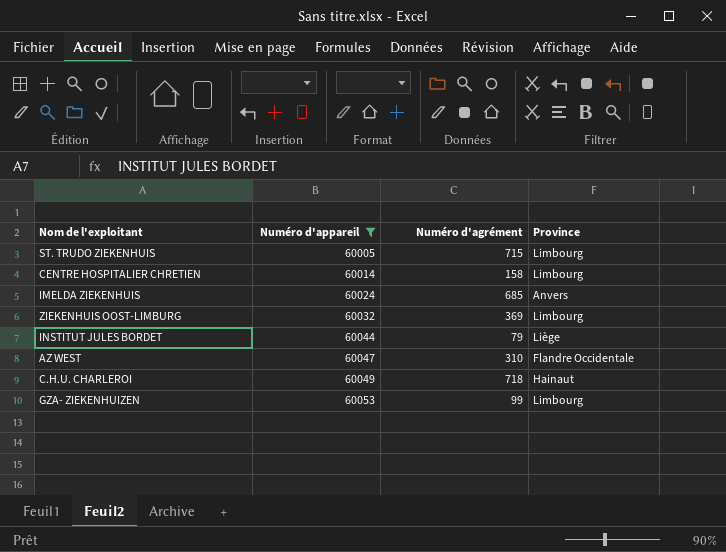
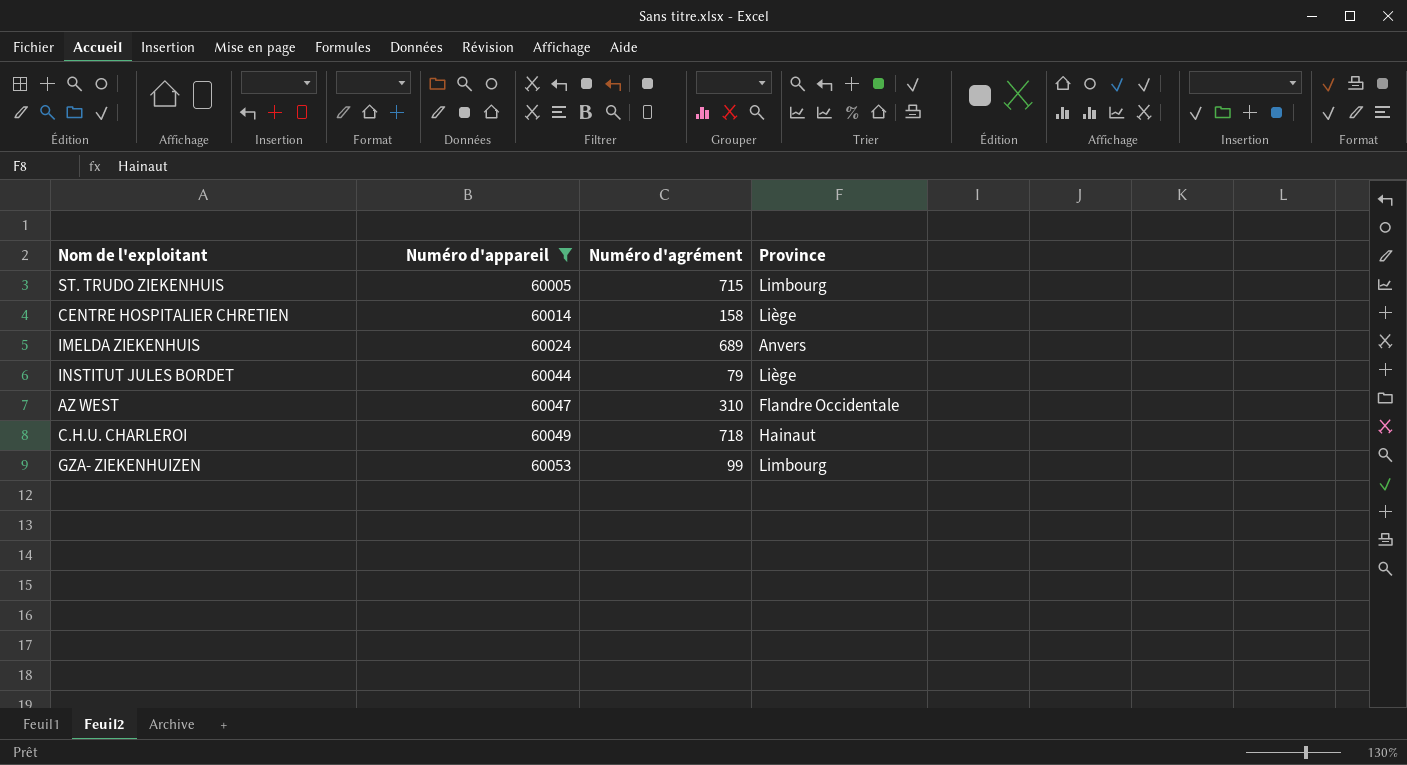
row ZIEKENHUIS OOST-LIMBURG: 60032 | 369 | Limbourg -> none
CENTRE HOSPITALIER CHRETIEN | Province: Limbourg -> Liège
IMELDA ZIEKENHUIS | Numéro d'agrément: 685 -> 689

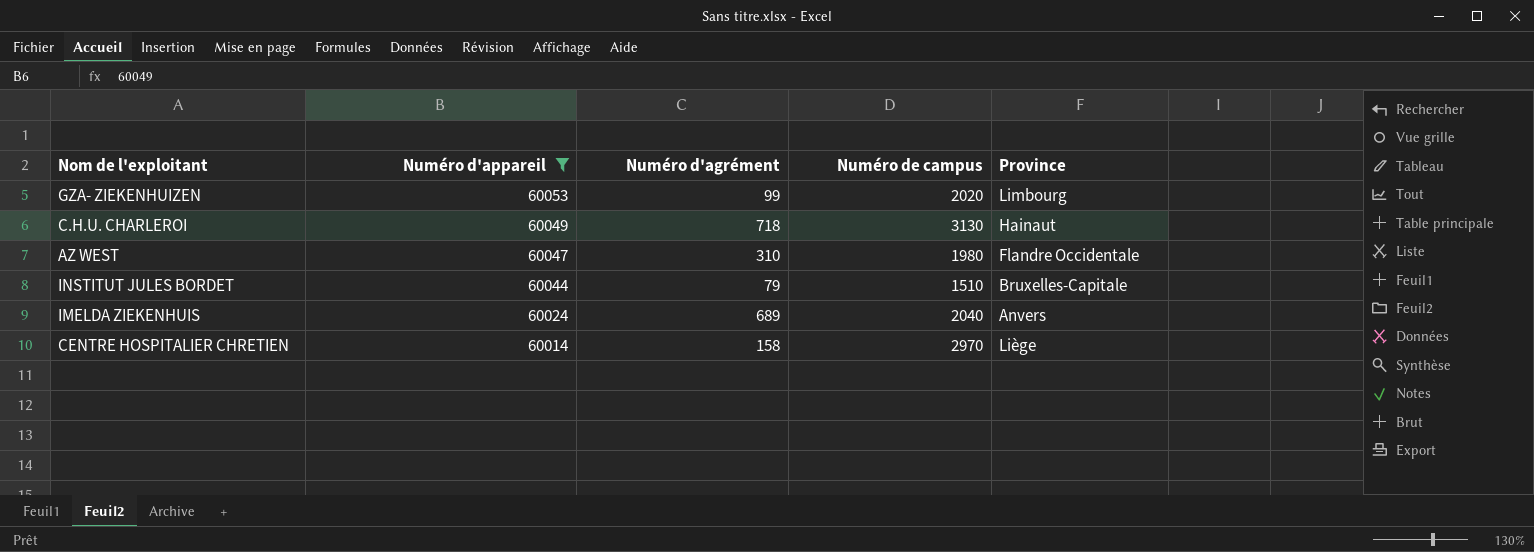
row order: Numéro d'appareil ascending -> Numéro d'appareil descending
column Numéro de campus | position: none -> 4
row ST. TRUDO ZIEKENHUIS: 60005 | 715 | Limbourg -> none
INSTITUT JULES BORDET | Province: Liège -> Bruxelles-Capitale

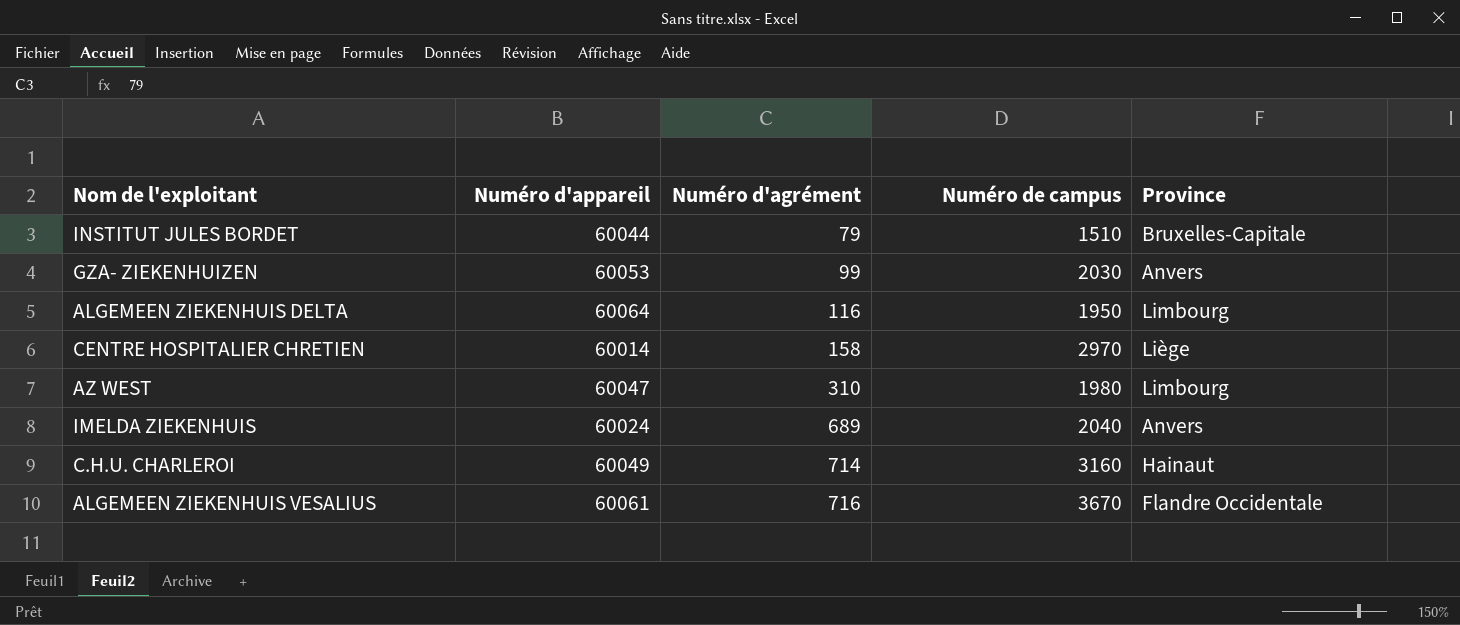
filter: Numéro d'appareil <= 60053 -> none
row order: Numéro d'appareil descending -> Numéro d'agrément ascending
GZA- ZIEKENHUIZEN | Numéro de campus: 2020 -> 2030
GZA- ZIEKENHUIZEN | Province: Limbourg -> Anvers
AZ WEST | Province: Flandre Occidentale -> Limbourg
C.H.U. CHARLEROI | Numéro d'agrément: 718 -> 714
C.H.U. CHARLEROI | Numéro de campus: 3130 -> 3160

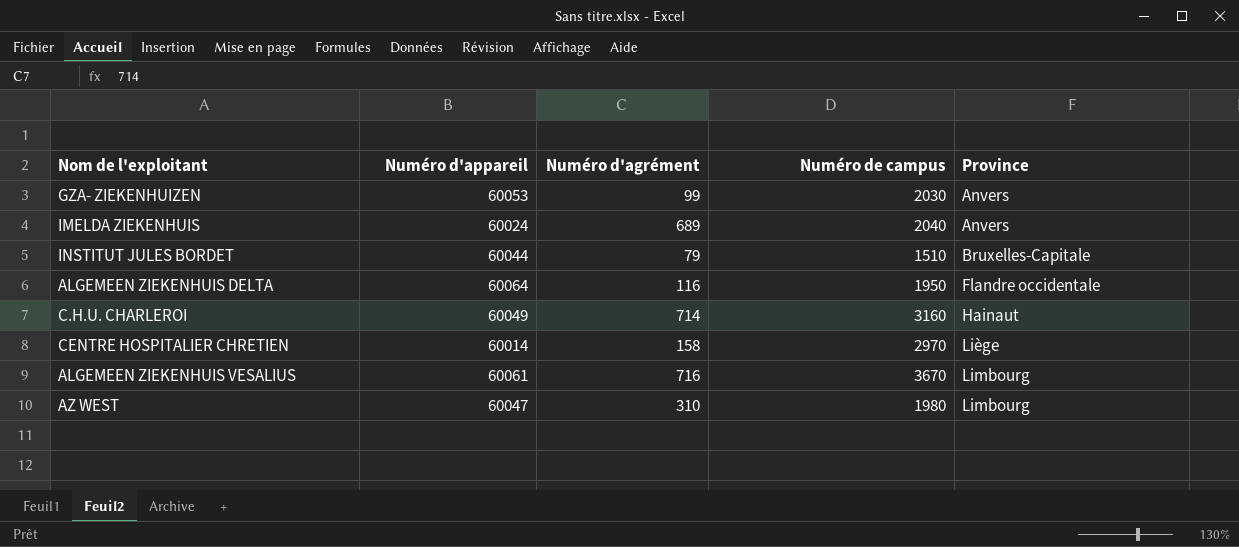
row order: Numéro d'agrément ascending -> Province ascending
ALGEMEEN ZIEKENHUIS DELTA | Province: Limbourg -> Flandre occidentale
ALGEMEEN ZIEKENHUIS VESALIUS | Province: Flandre Occidentale -> Limbourg

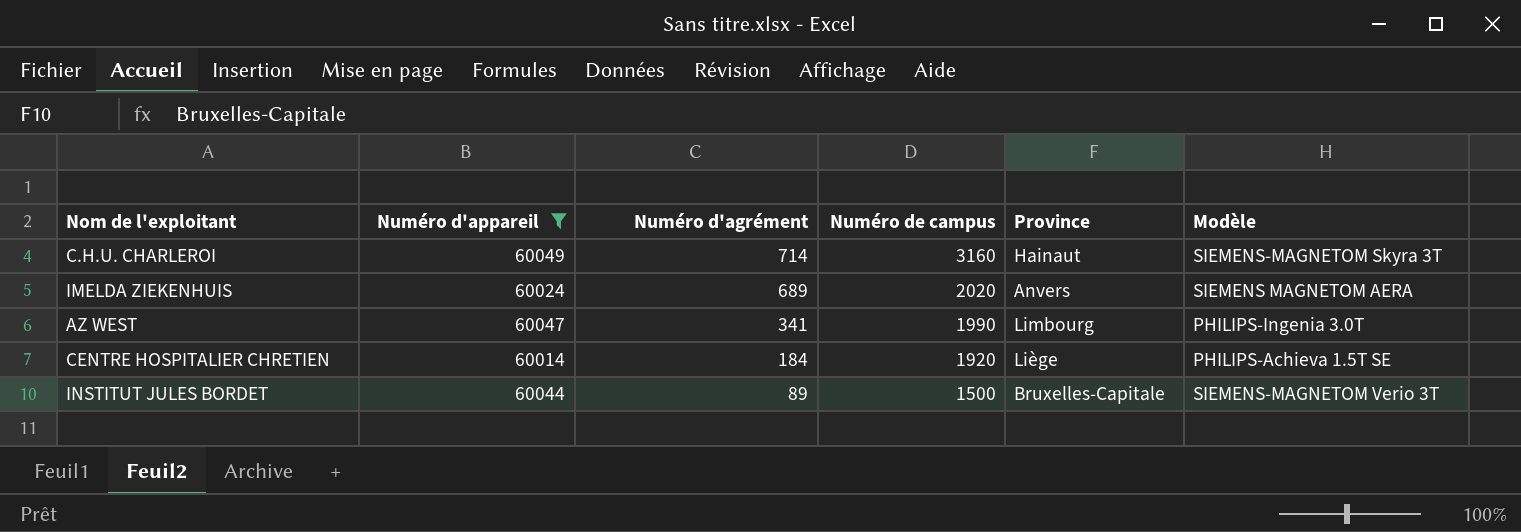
filter: none -> Numéro d'appareil <= 60049
row order: Province ascending -> Numéro d'agrément descending
column Modèle | position: none -> 6
IMELDA ZIEKENHUIS | Numéro de campus: 2040 -> 2020
AZ WEST | Numéro d'agrément: 310 -> 341
AZ WEST | Numéro de campus: 1980 -> 1990
CENTRE HOSPITALIER CHRETIEN | Numéro d'agrément: 158 -> 184
CENTRE HOSPITALIER CHRETIEN | Numéro de campus: 2970 -> 1920
INSTITUT JULES BORDET | Numéro d'agrément: 79 -> 89
INSTITUT JULES BORDET | Numéro de campus: 1510 -> 1500

